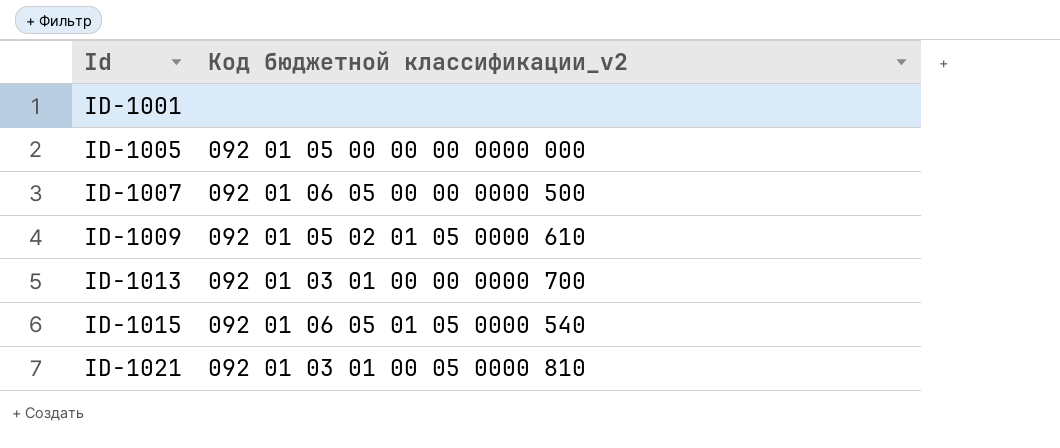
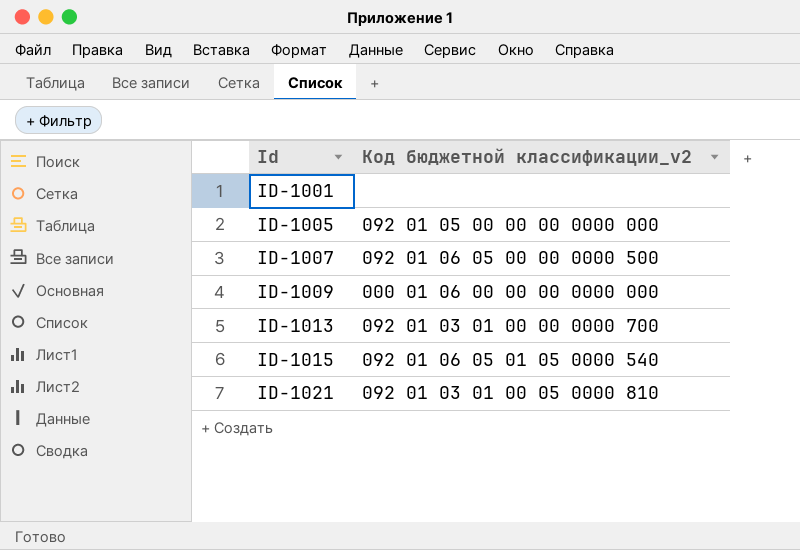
ID-1009 | Код бюджетной классификации_v2: 092 01 05 02 01 05 0000 610 -> 000 01 06 00 00 00 0000 000

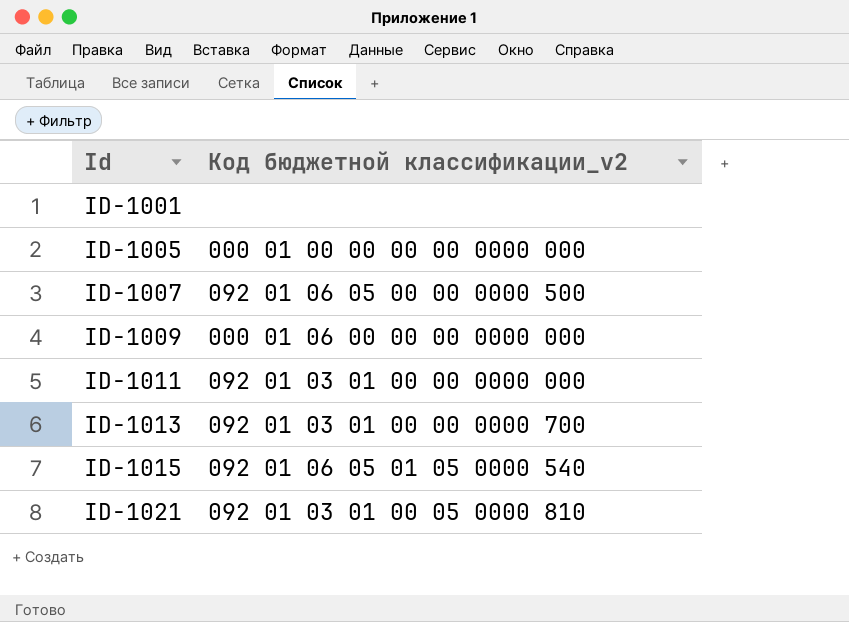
ID-1005 | Код бюджетной классификации_v2: 092 01 05 00 00 00 0000 000 -> 000 01 00 00 00 00 0000 000
row ID-1011: none -> 092 01 03 01 00 00 0000 000

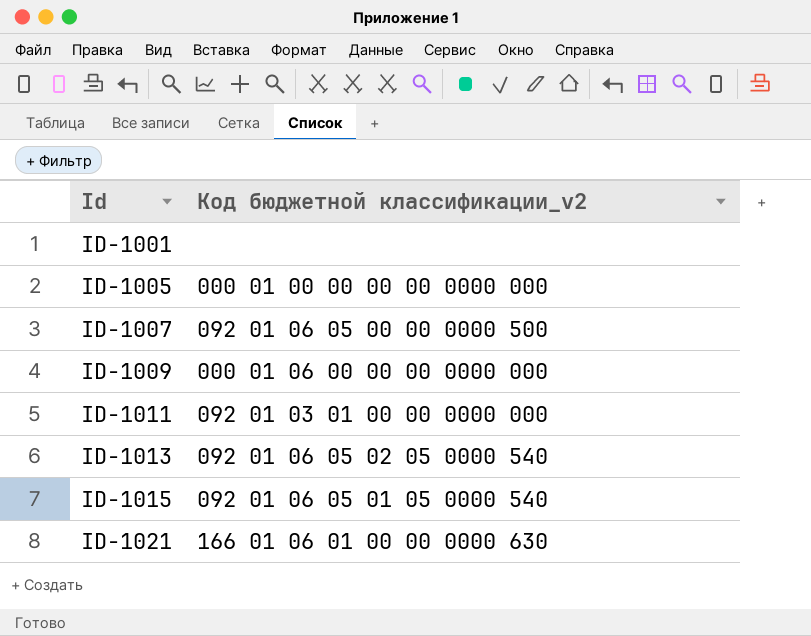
ID-1013 | Код бюджетной классификации_v2: 092 01 03 01 00 00 0000 700 -> 092 01 06 05 02 05 0000 540
ID-1021 | Код бюджетной классификации_v2: 092 01 03 01 00 05 0000 810 -> 166 01 06 01 00 00 0000 630

